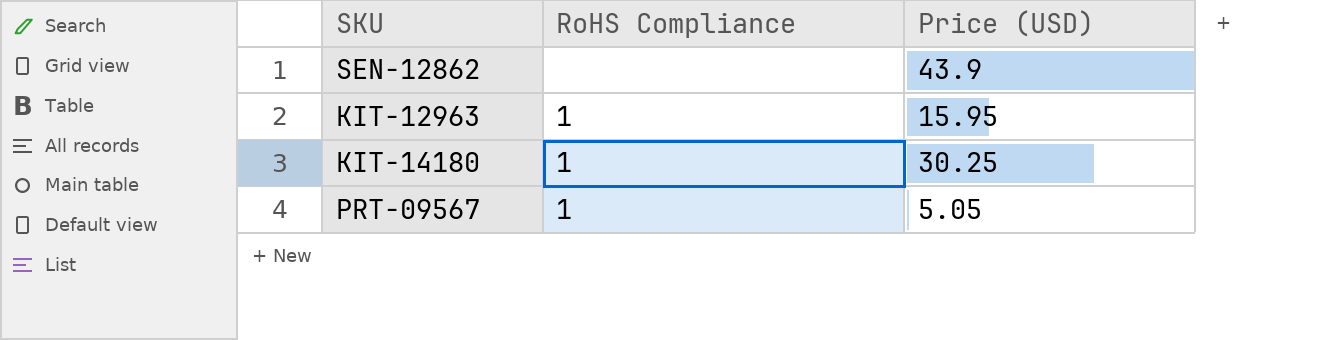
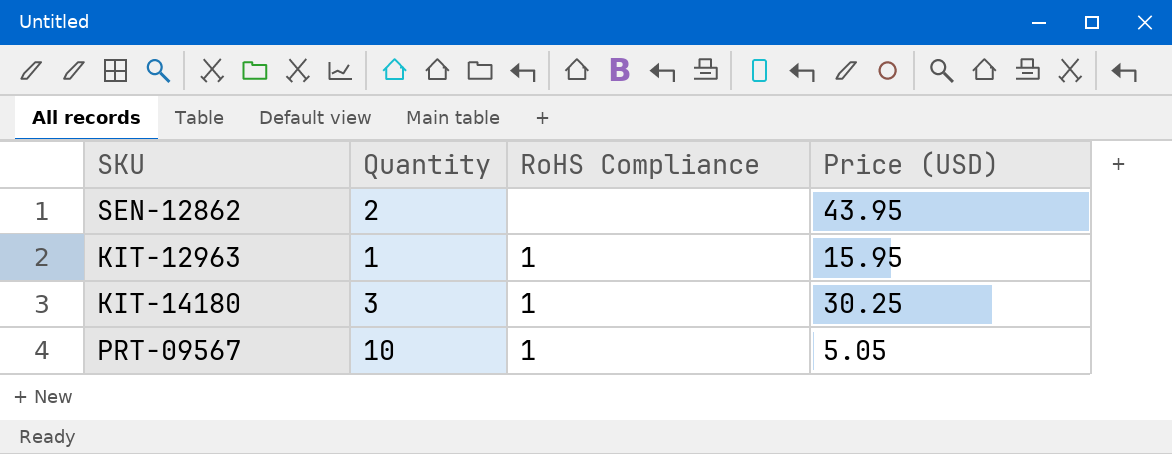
column Quantity | position: none -> 2
SEN-12862 | Price (USD): 43.9 -> 43.95

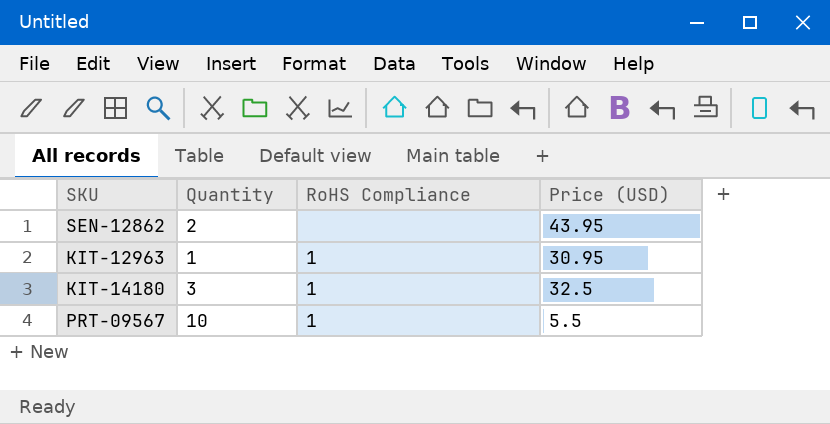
KIT-12963 | Price (USD): 15.95 -> 30.95
KIT-14180 | Price (USD): 30.25 -> 32.5
PRT-09567 | Price (USD): 5.05 -> 5.5

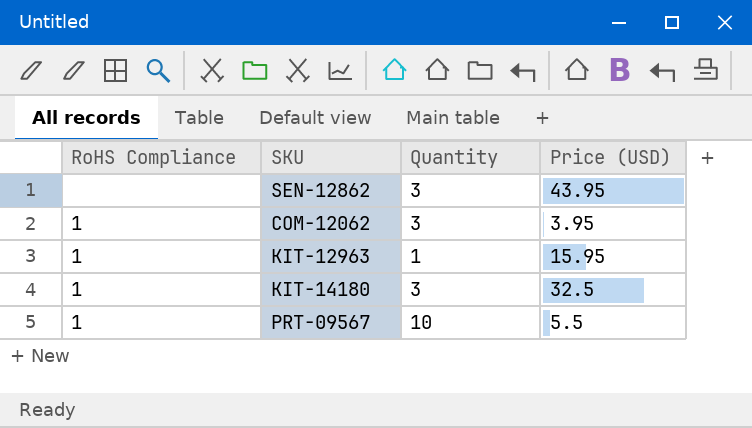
column RoHS Compliance | position: 3 -> 1
SEN-12862 | Quantity: 2 -> 3
row COM-12062: none -> 1 | 3 | 3.95
KIT-12963 | Price (USD): 30.95 -> 15.95

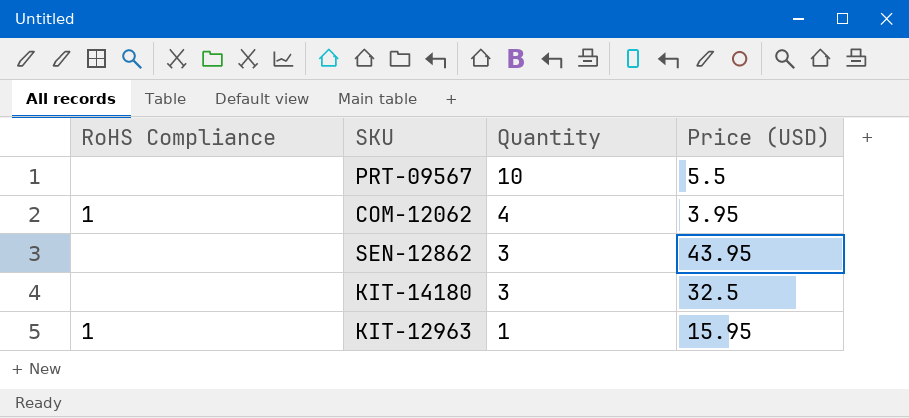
row order: none -> Quantity descending
PRT-09567 | RoHS Compliance: 1 -> none
COM-12062 | Quantity: 3 -> 4
KIT-14180 | RoHS Compliance: 1 -> none

